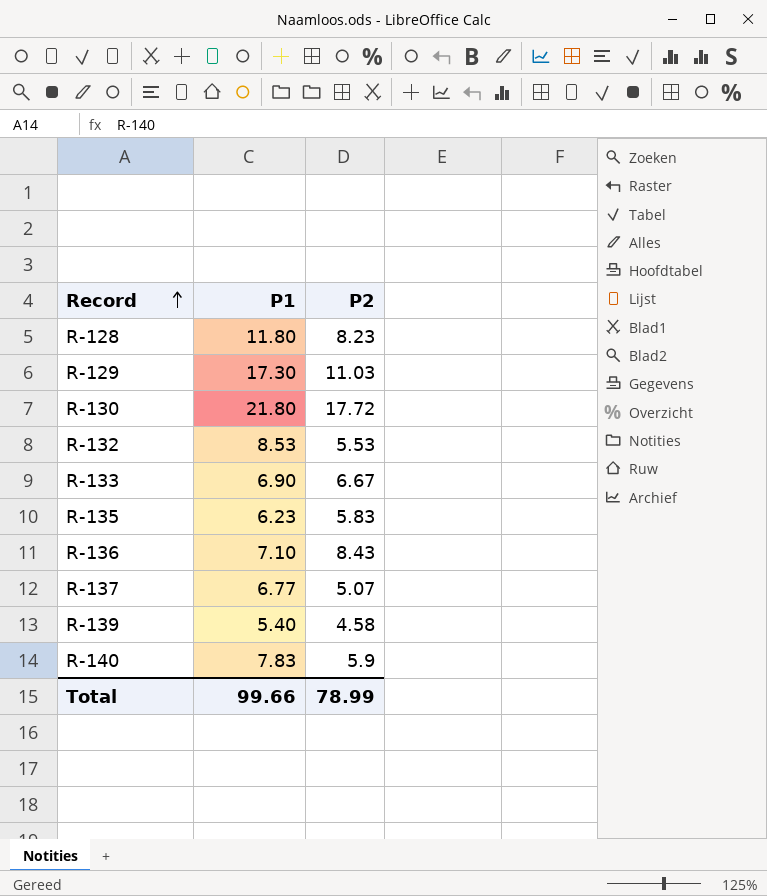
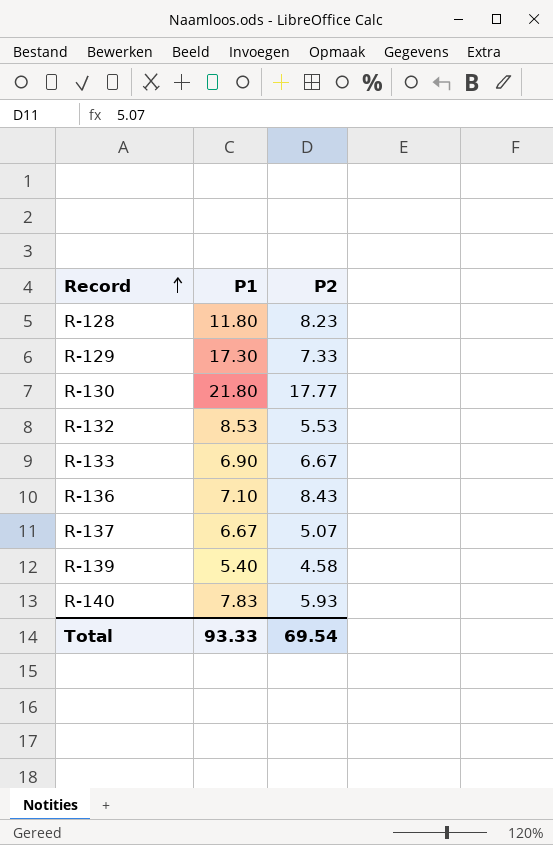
row R-135: 6.23 | 5.83 -> none
R-129 | P2: 11.03 -> 7.33
R-130 | P2: 17.72 -> 17.77
R-137 | P1: 6.77 -> 6.67
R-140 | P2: 5.9 -> 5.93
Total | P1: 99.66 -> 93.33
Total | P2: 78.99 -> 69.54

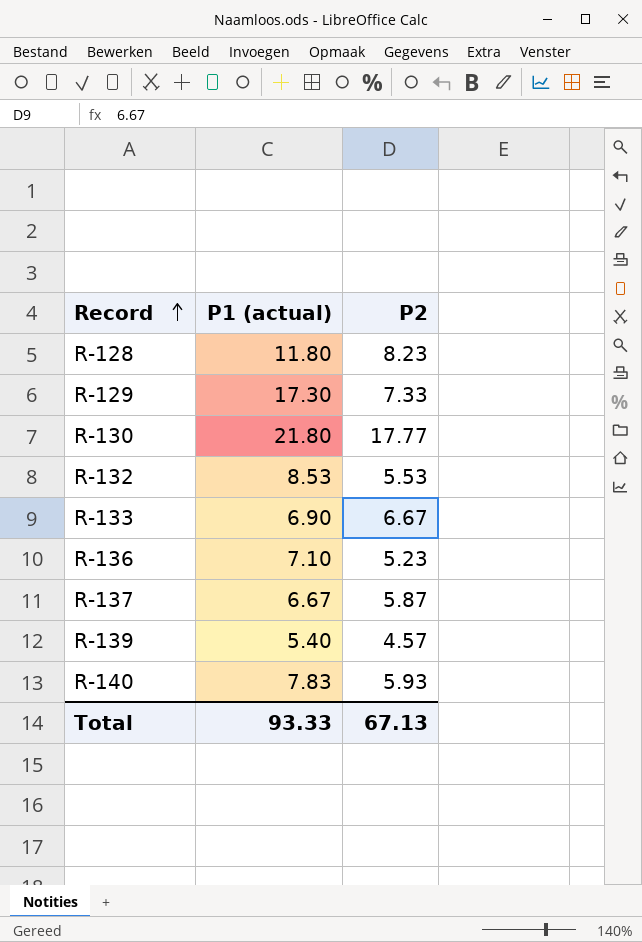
column name: P1 -> P1 (actual)
R-136 | P2: 8.43 -> 5.23
R-137 | P2: 5.07 -> 5.87
R-139 | P2: 4.58 -> 4.57
Total | P2: 69.54 -> 67.13

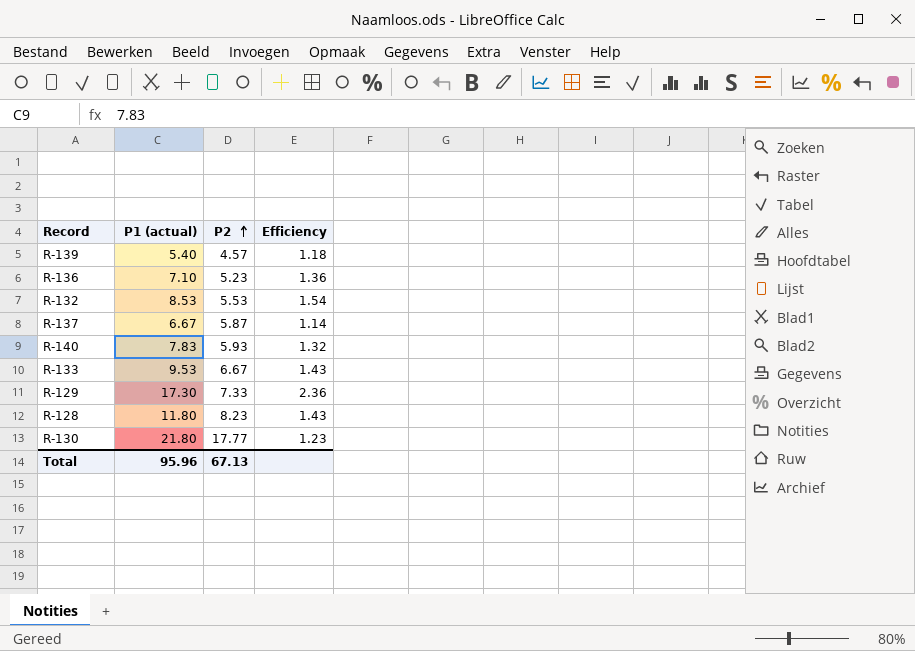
row order: Record ascending -> P2 ascending
column Efficiency | formula: none -> [P1 (actual)] / [P2]
R-133 | P1 (actual): 6.90 -> 9.53
Total | P1 (actual): 93.33 -> 95.96

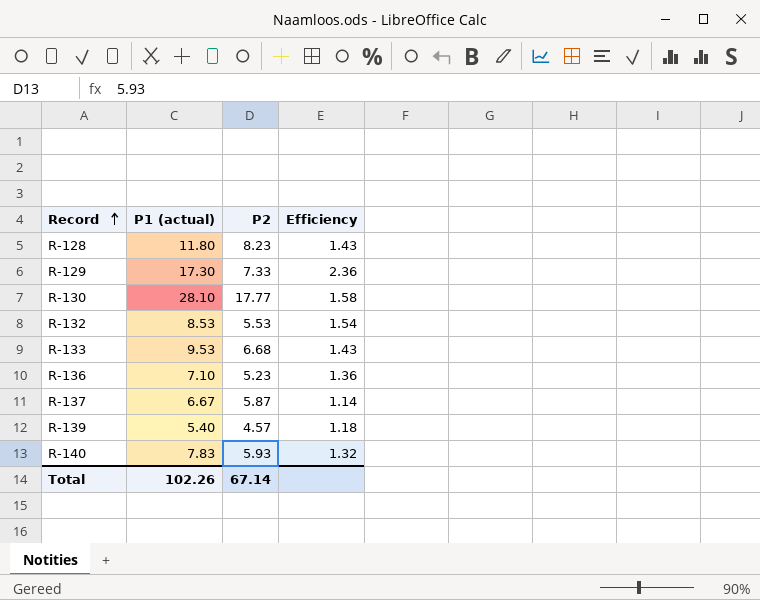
row order: P2 ascending -> Record ascending
R-130 | P1 (actual): 21.80 -> 28.10
R-130 | Efficiency: 1.23 -> 1.58
R-133 | P2: 6.67 -> 6.68
Total | P1 (actual): 95.96 -> 102.26
Total | P2: 67.13 -> 67.14

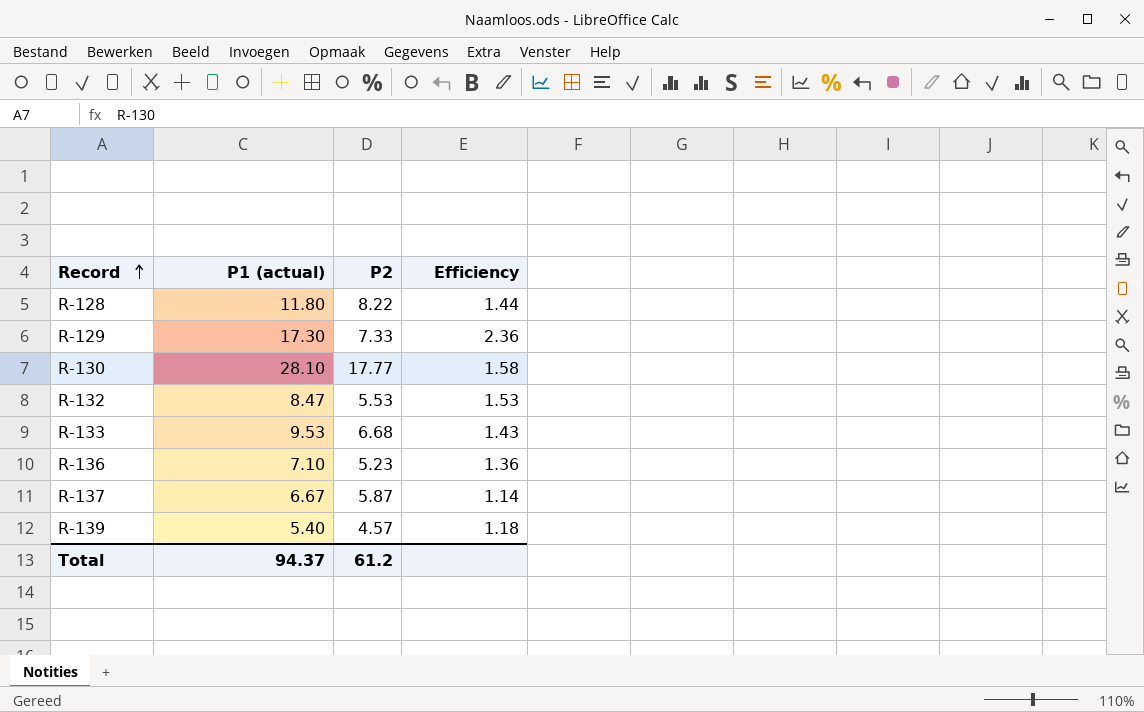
row R-140: 7.83 | 5.93 | 1.32 -> none
R-128 | P2: 8.23 -> 8.22
R-128 | Efficiency: 1.43 -> 1.44
R-132 | P1 (actual): 8.53 -> 8.47
R-132 | Efficiency: 1.54 -> 1.53
Total | P1 (actual): 102.26 -> 94.37
Total | P2: 67.14 -> 61.2

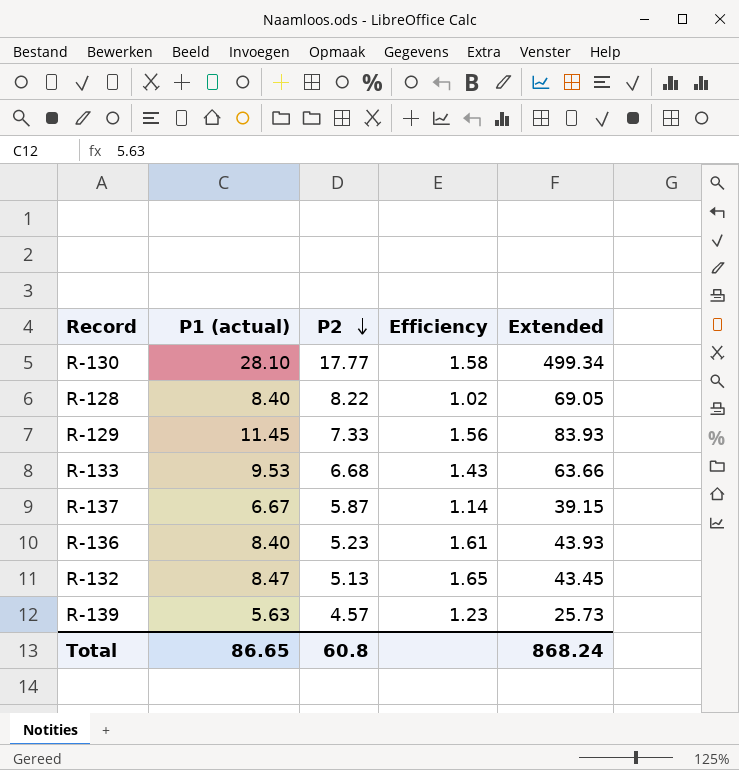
row order: Record ascending -> P2 descending
column Extended | formula: none -> [P1 (actual)] * [P2]
R-128 | P1 (actual): 11.80 -> 8.40
R-128 | Efficiency: 1.44 -> 1.02
R-129 | P1 (actual): 17.30 -> 11.45
R-129 | Efficiency: 2.36 -> 1.56
R-136 | P1 (actual): 7.10 -> 8.40
R-136 | Efficiency: 1.36 -> 1.61
R-132 | P2: 5.53 -> 5.13
R-132 | Efficiency: 1.53 -> 1.65
R-139 | P1 (actual): 5.40 -> 5.63
R-139 | Efficiency: 1.18 -> 1.23
Total | P1 (actual): 94.37 -> 86.65
Total | P2: 61.2 -> 60.8

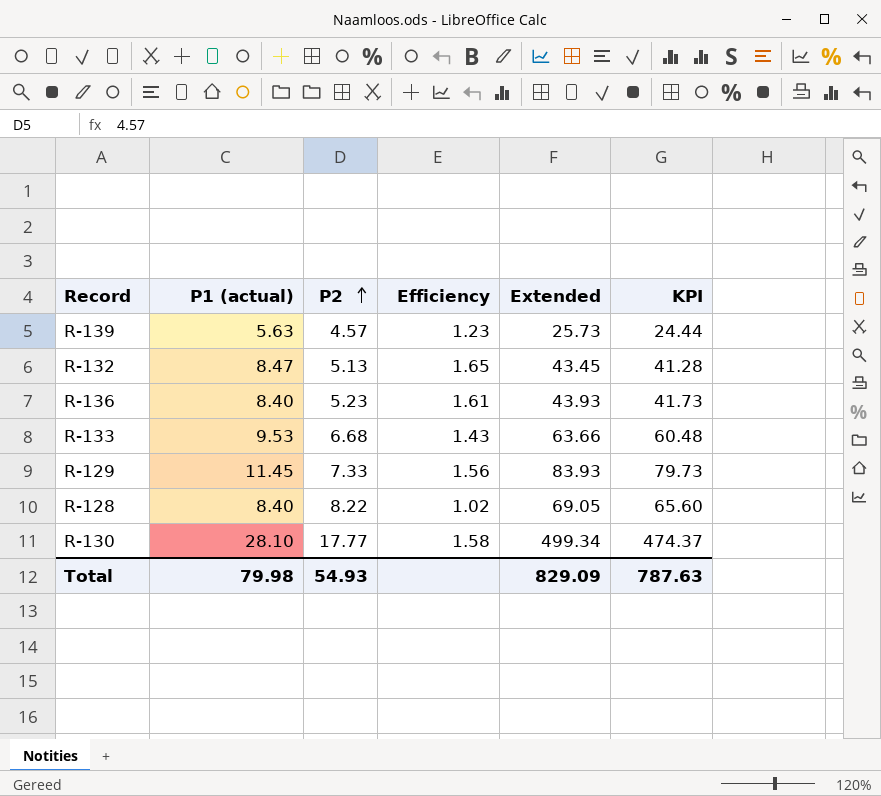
row order: P2 descending -> P2 ascending
column KPI | formula: none -> [Extended] * 0.95
row R-137: 6.67 | 5.87 | 1.14 | 39.15 -> none
Total | P1 (actual): 86.65 -> 79.98
Total | P2: 60.8 -> 54.93
Total | Extended: 868.24 -> 829.09

